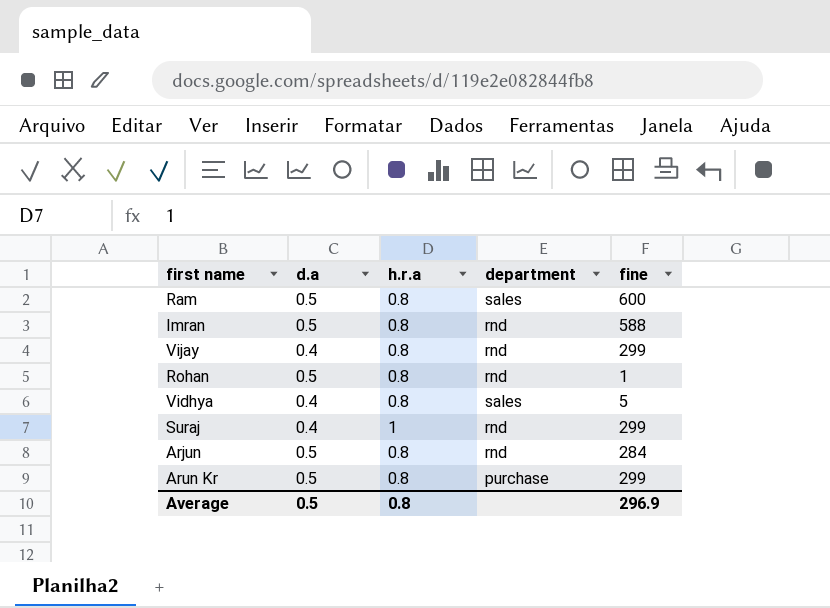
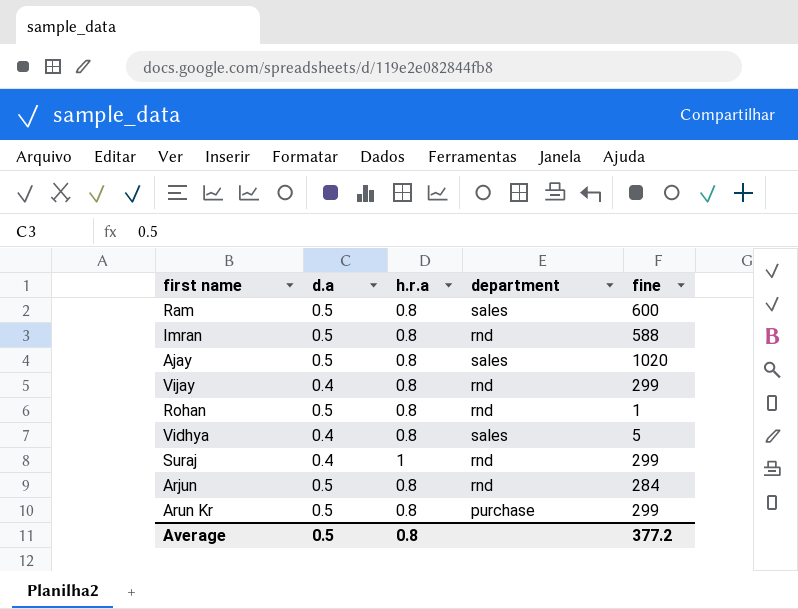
row Ajay: none -> 0.5 | 0.8 | sales | 1020
Average | fine: 296.9 -> 377.2

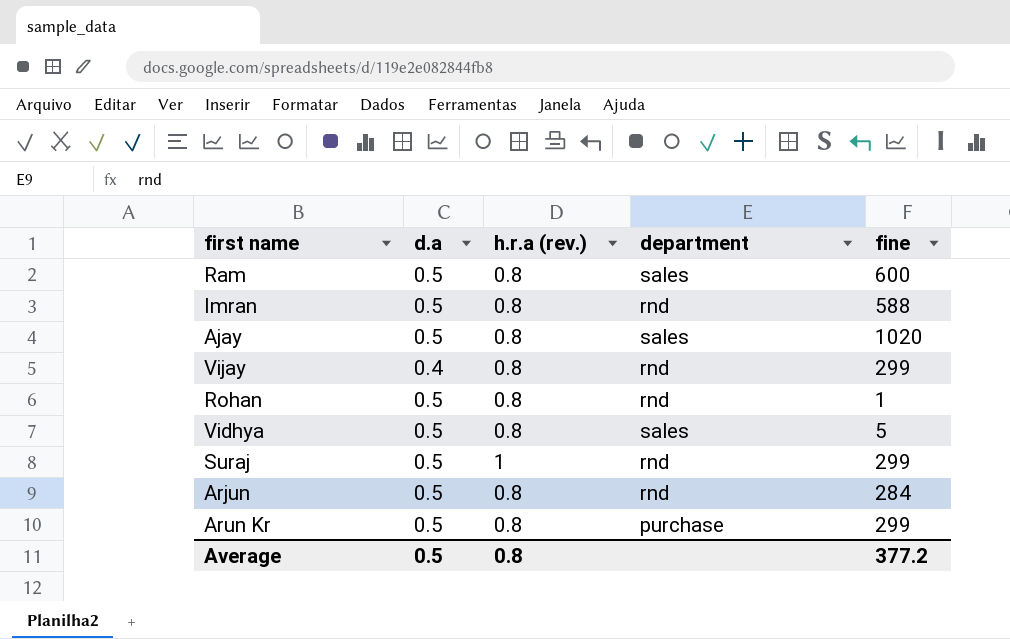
column name: h.r.a -> h.r.a (rev.)
Vidhya | d.a: 0.4 -> 0.5
Suraj | d.a: 0.4 -> 0.5

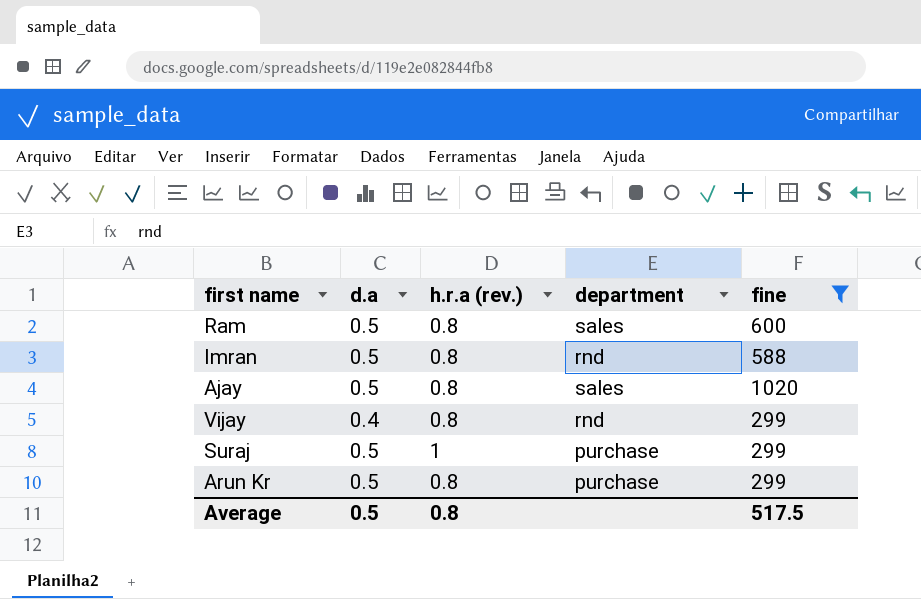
filter: none -> fine >= 299
Suraj | department: rnd -> purchase
Average | fine: 377.2 -> 517.5

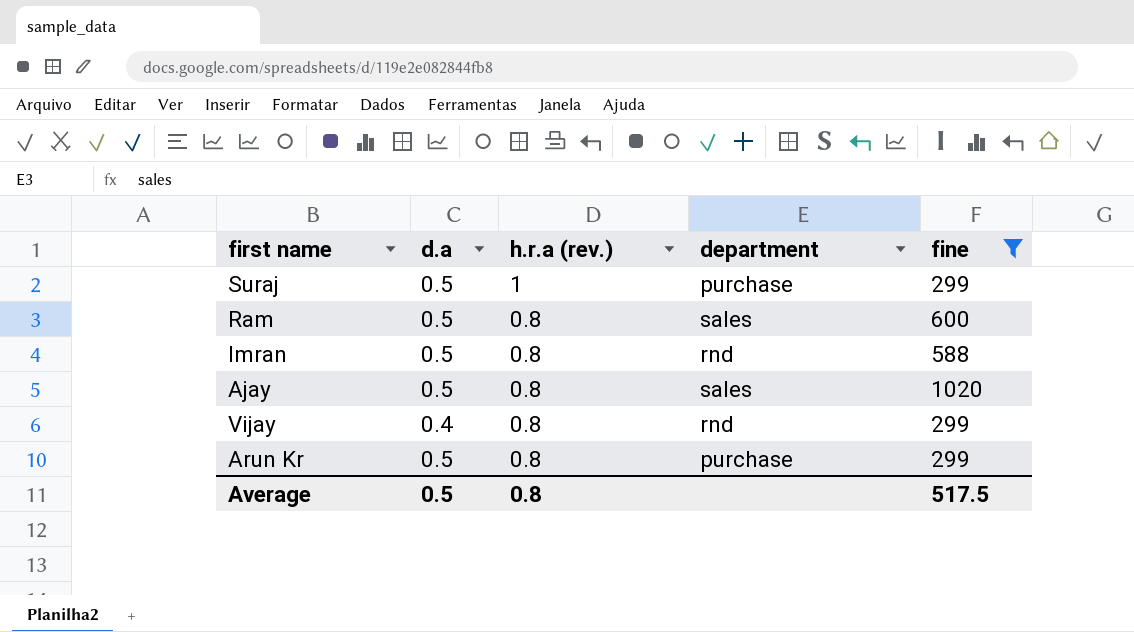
row order: none -> h.r.a (rev.) descending

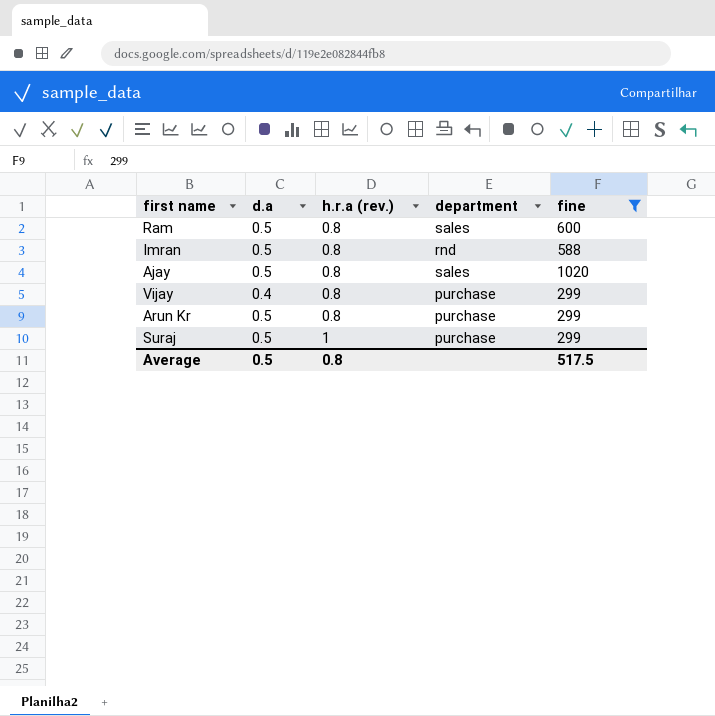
row order: h.r.a (rev.) descending -> h.r.a (rev.) ascending
Vijay | department: rnd -> purchase

